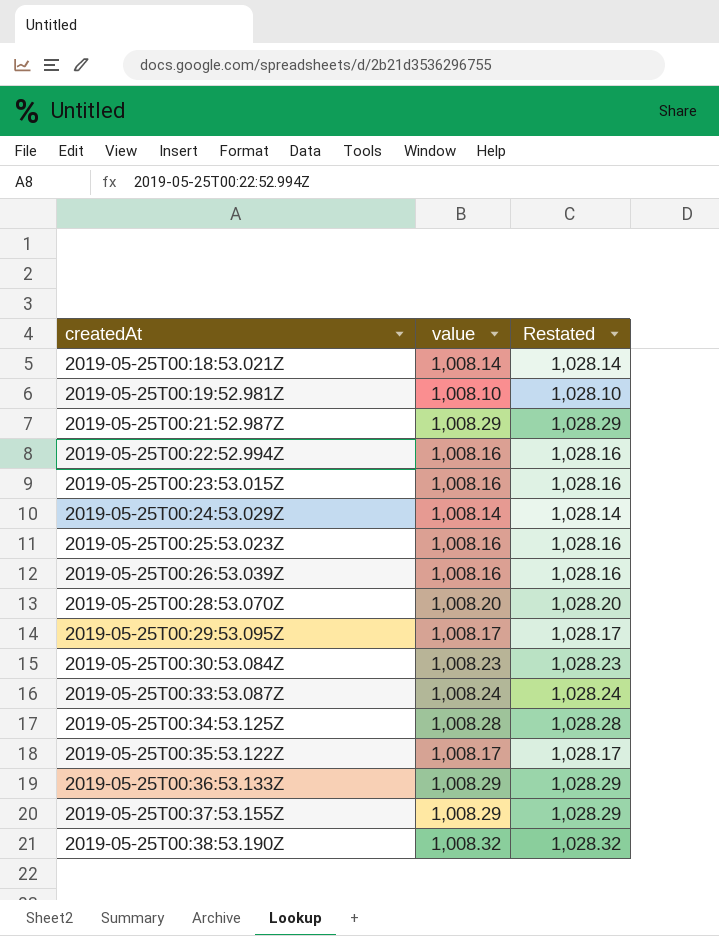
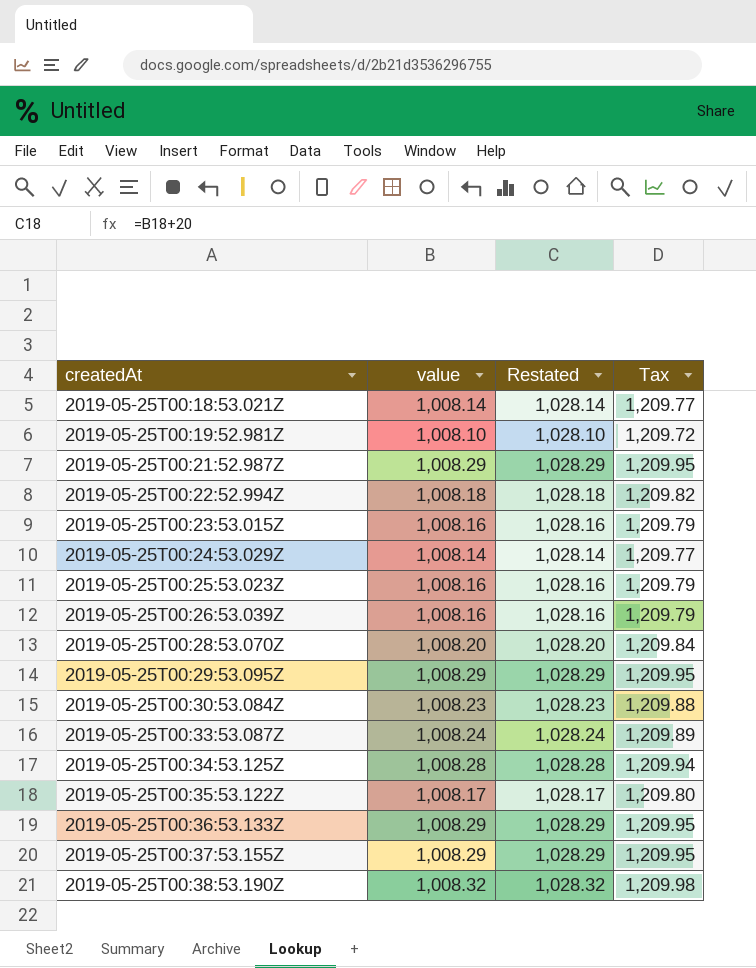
column Tax | formula: none -> [value] * 1.2
2019-05-25T00:22:52.994Z | value: 1,008.16 -> 1,008.18
2019-05-25T00:22:52.994Z | Restated: 1,028.16 -> 1,028.18
2019-05-25T00:29:53.095Z | value: 1,008.17 -> 1,008.29
2019-05-25T00:29:53.095Z | Restated: 1,028.17 -> 1,028.29

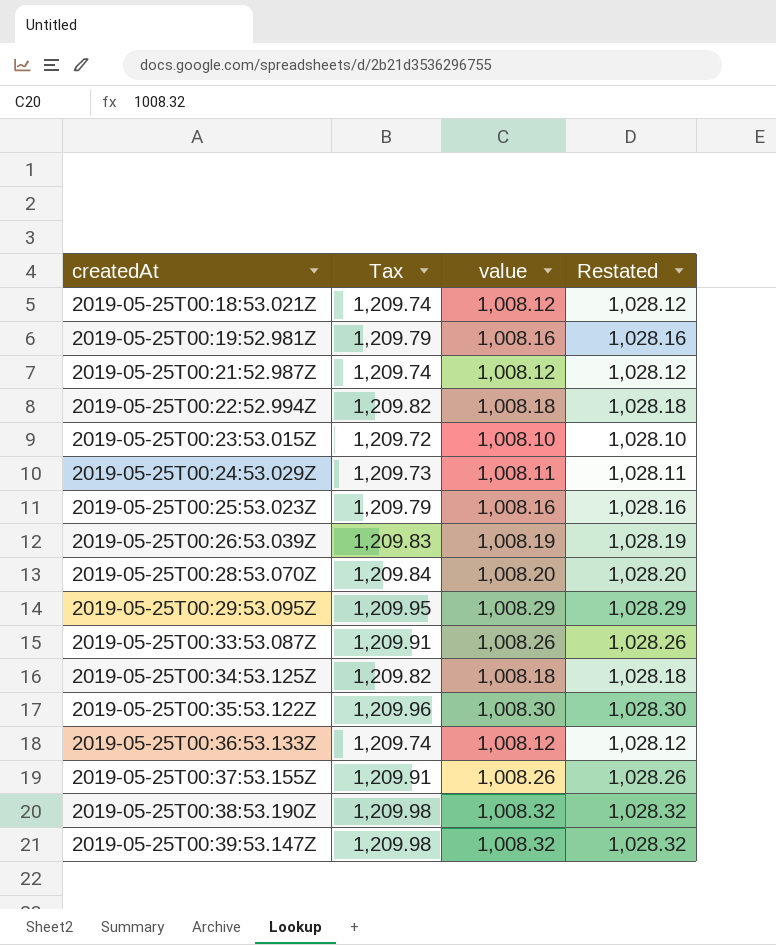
column Tax | position: 4 -> 2
row 2019-05-25T00:30:53.084Z: 1,008.23 | 1,028.23 | 1,209.88 -> none
2019-05-25T00:18:53.021Z | Tax: 1,209.77 -> 1,209.74
2019-05-25T00:18:53.021Z | value: 1,008.14 -> 1,008.12
2019-05-25T00:18:53.021Z | Restated: 1,028.14 -> 1,028.12
2019-05-25T00:19:52.981Z | Tax: 1,209.72 -> 1,209.79
2019-05-25T00:19:52.981Z | value: 1,008.10 -> 1,008.16
2019-05-25T00:19:52.981Z | Restated: 1,028.10 -> 1,028.16
2019-05-25T00:21:52.987Z | Tax: 1,209.95 -> 1,209.74
2019-05-25T00:21:52.987Z | value: 1,008.29 -> 1,008.12
2019-05-25T00:21:52.987Z | Restated: 1,028.29 -> 1,028.12
2019-05-25T00:23:53.015Z | Tax: 1,209.79 -> 1,209.72
2019-05-25T00:23:53.015Z | value: 1,008.16 -> 1,008.10
2019-05-25T00:23:53.015Z | Restated: 1,028.16 -> 1,028.10
2019-05-25T00:24:53.029Z | Tax: 1,209.77 -> 1,209.73
2019-05-25T00:24:53.029Z | value: 1,008.14 -> 1,008.11
2019-05-25T00:24:53.029Z | Restated: 1,028.14 -> 1,028.11
2019-05-25T00:26:53.039Z | Tax: 1,209.79 -> 1,209.83
2019-05-25T00:26:53.039Z | value: 1,008.16 -> 1,008.19
2019-05-25T00:26:53.039Z | Restated: 1,028.16 -> 1,028.19
2019-05-25T00:33:53.087Z | Tax: 1,209.89 -> 1,209.91
2019-05-25T00:33:53.087Z | value: 1,008.24 -> 1,008.26
2019-05-25T00:33:53.087Z | Restated: 1,028.24 -> 1,028.26
2019-05-25T00:34:53.125Z | Tax: 1,209.94 -> 1,209.82
2019-05-25T00:34:53.125Z | value: 1,008.28 -> 1,008.18
2019-05-25T00:34:53.125Z | Restated: 1,028.28 -> 1,028.18
2019-05-25T00:35:53.122Z | Tax: 1,209.80 -> 1,209.96
2019-05-25T00:35:53.122Z | value: 1,008.17 -> 1,008.30
2019-05-25T00:35:53.122Z | Restated: 1,028.17 -> 1,028.30
2019-05-25T00:36:53.133Z | Tax: 1,209.95 -> 1,209.74
2019-05-25T00:36:53.133Z | value: 1,008.29 -> 1,008.12
2019-05-25T00:36:53.133Z | Restated: 1,028.29 -> 1,028.12
2019-05-25T00:37:53.155Z | Tax: 1,209.95 -> 1,209.91
2019-05-25T00:37:53.155Z | value: 1,008.29 -> 1,008.26
2019-05-25T00:37:53.155Z | Restated: 1,028.29 -> 1,028.26
row 2019-05-25T00:39:53.147Z: none -> 1,209.98 | 1,008.32 | 1,028.32

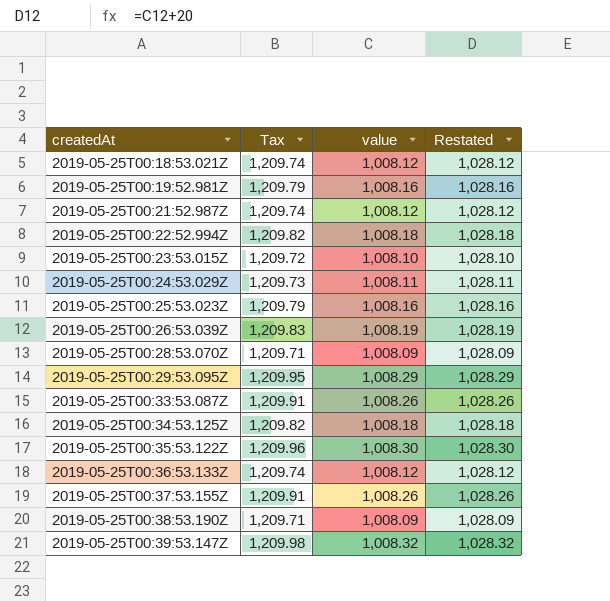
2019-05-25T00:28:53.070Z | Tax: 1,209.84 -> 1,209.71
2019-05-25T00:28:53.070Z | value: 1,008.20 -> 1,008.09
2019-05-25T00:28:53.070Z | Restated: 1,028.20 -> 1,028.09
2019-05-25T00:38:53.190Z | Tax: 1,209.98 -> 1,209.71
2019-05-25T00:38:53.190Z | value: 1,008.32 -> 1,008.09
2019-05-25T00:38:53.190Z | Restated: 1,028.32 -> 1,028.09

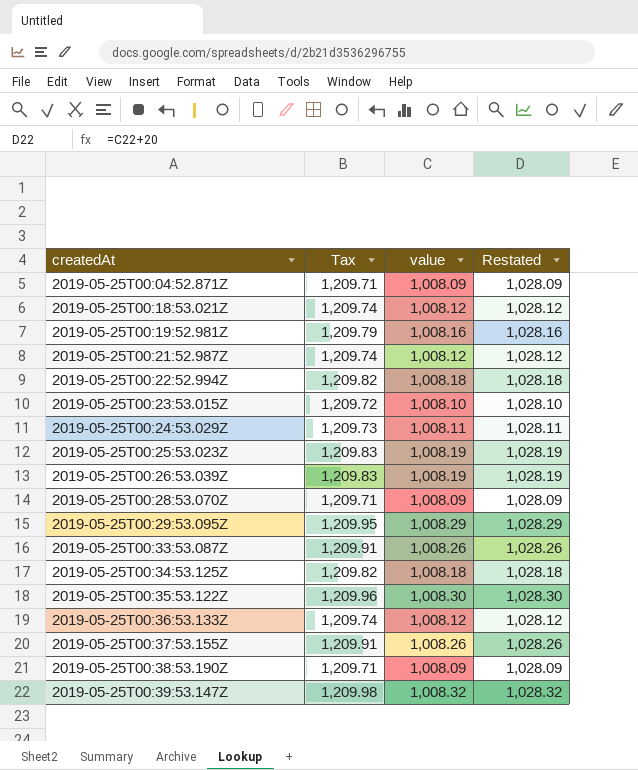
row 2019-05-25T00:04:52.871Z: none -> 1,209.71 | 1,008.09 | 1,028.09
2019-05-25T00:25:53.023Z | Tax: 1,209.79 -> 1,209.83
2019-05-25T00:25:53.023Z | value: 1,008.16 -> 1,008.19
2019-05-25T00:25:53.023Z | Restated: 1,028.16 -> 1,028.19

